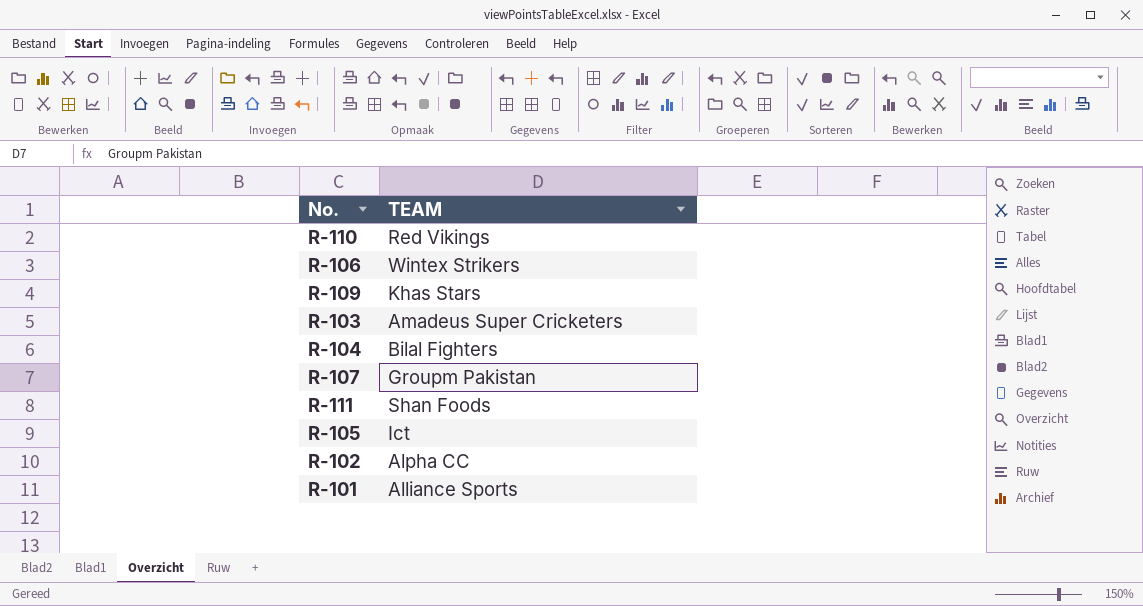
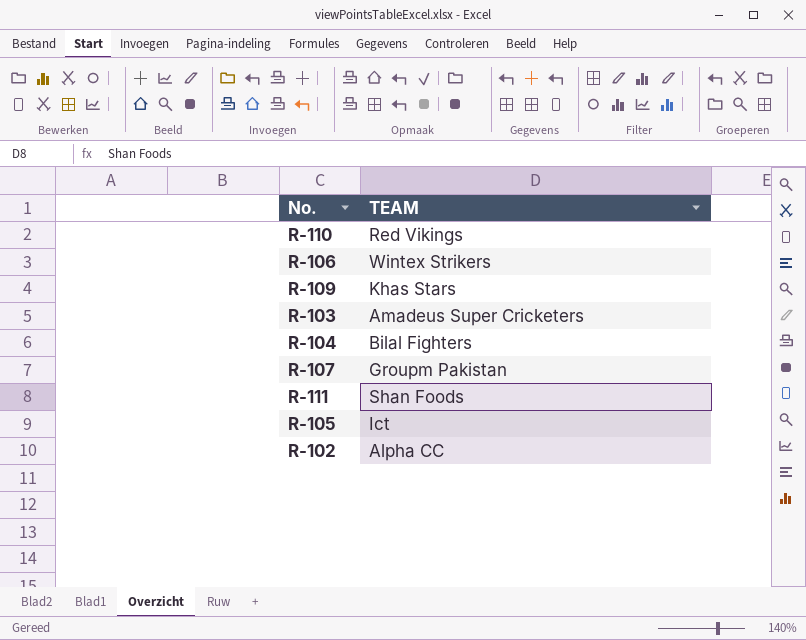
row R-101: Alliance Sports -> none

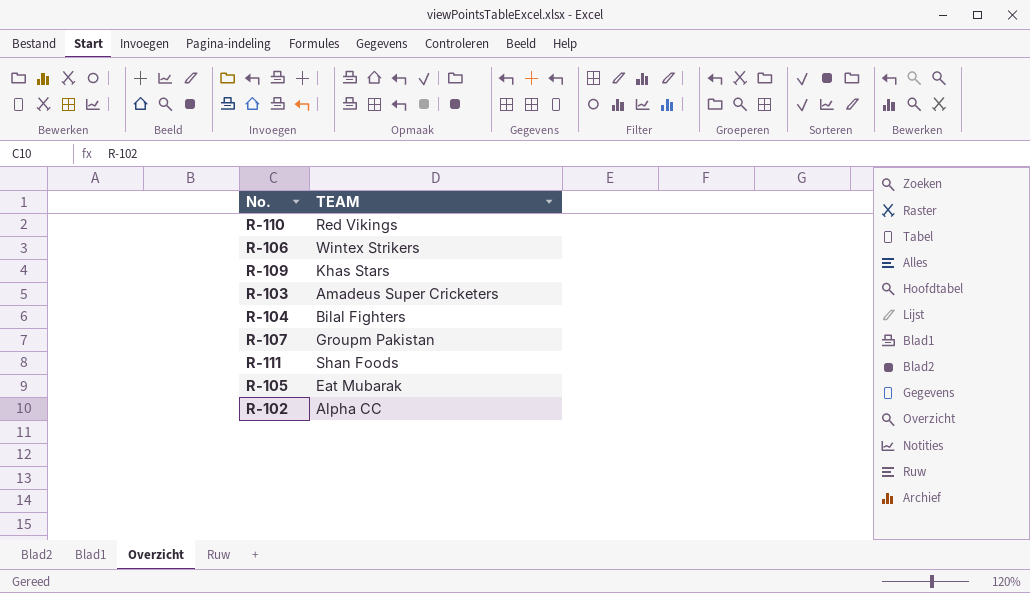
R-105 | TEAM: Ict -> Eat Mubarak

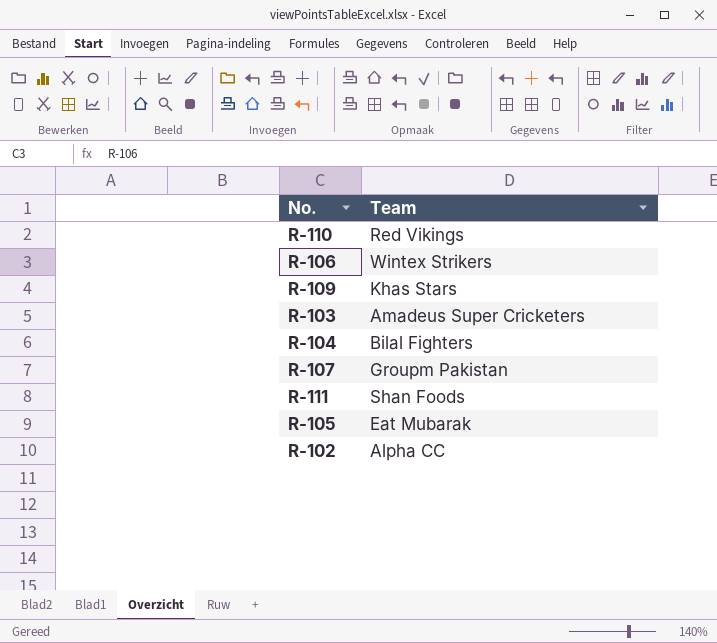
column name: TEAM -> Team

